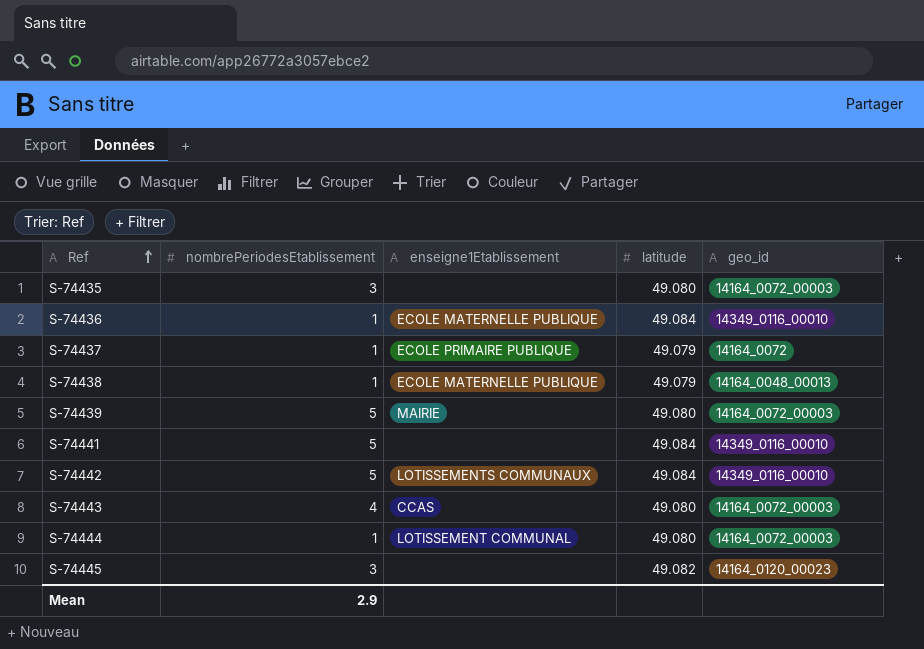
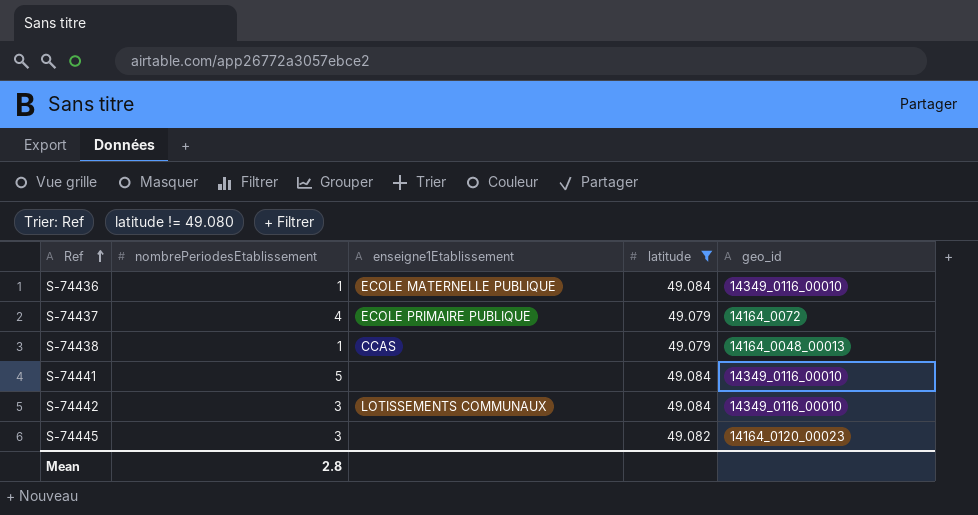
filter: none -> latitude != 49.080
S-74437 | nombrePeriodesEtablissement: 1 -> 4
S-74438 | enseigne1Etablissement: ECOLE MATERNELLE PUBLIQUE -> CCAS
S-74442 | nombrePeriodesEtablissement: 5 -> 3
Mean | nombrePeriodesEtablissement: 2.9 -> 2.8

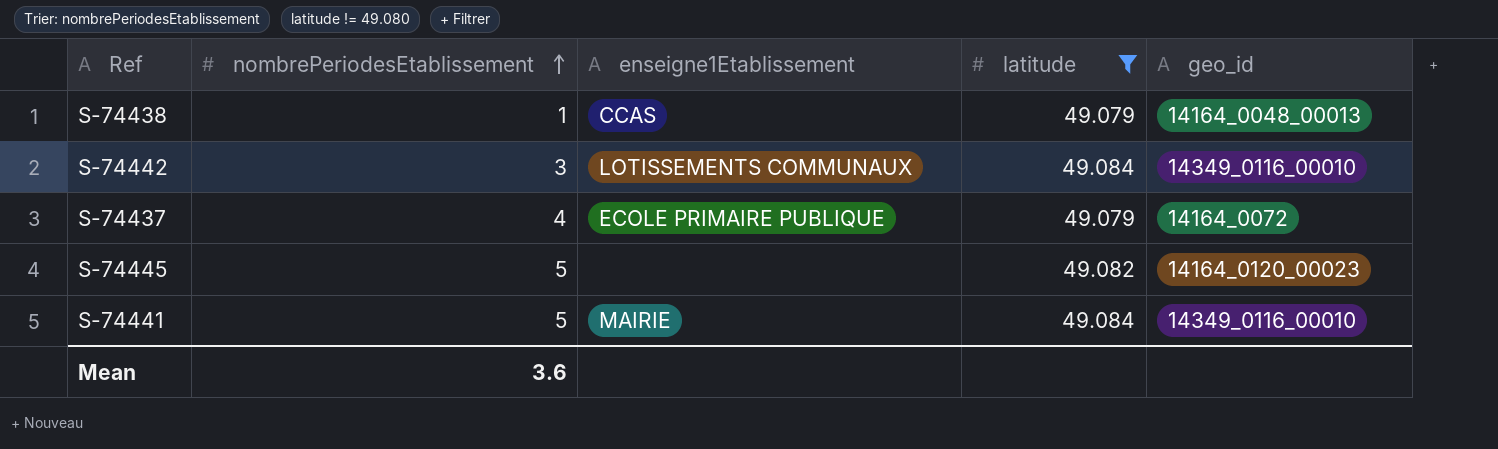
row order: Ref ascending -> nombrePeriodesEtablissement ascending
row S-74436: 1 | ECOLE MATERNELLE PUBLIQUE | 49.084 | 14349_0116_00010 -> none
S-74445 | nombrePeriodesEtablissement: 3 -> 5
S-74441 | enseigne1Etablissement: none -> MAIRIE
Mean | nombrePeriodesEtablissement: 2.8 -> 3.6

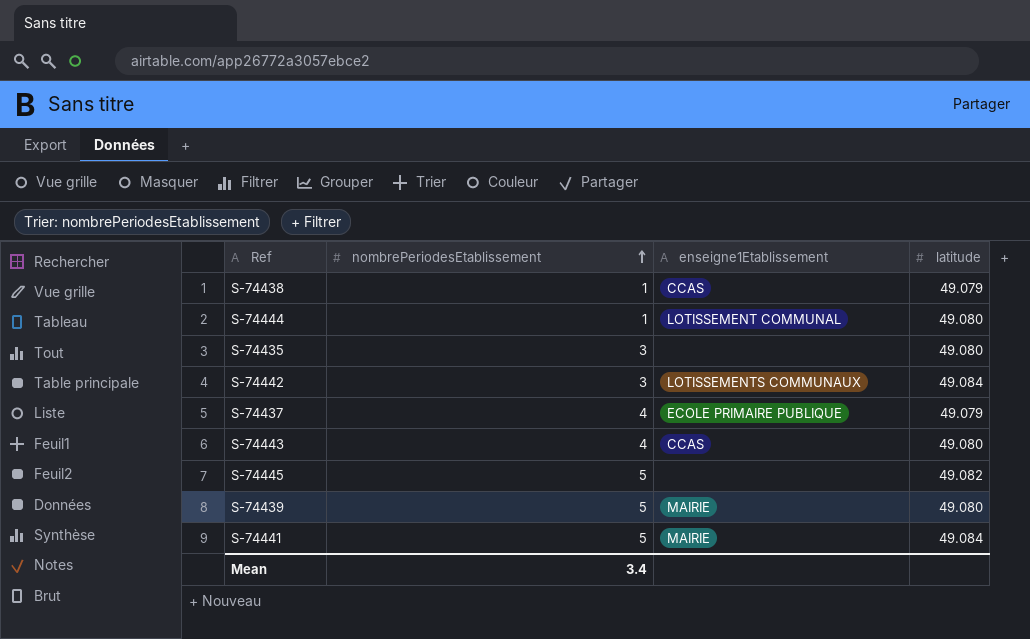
filter: latitude != 49.080 -> none
column geo_id | position: 5 -> none
Mean | nombrePeriodesEtablissement: 3.6 -> 3.4

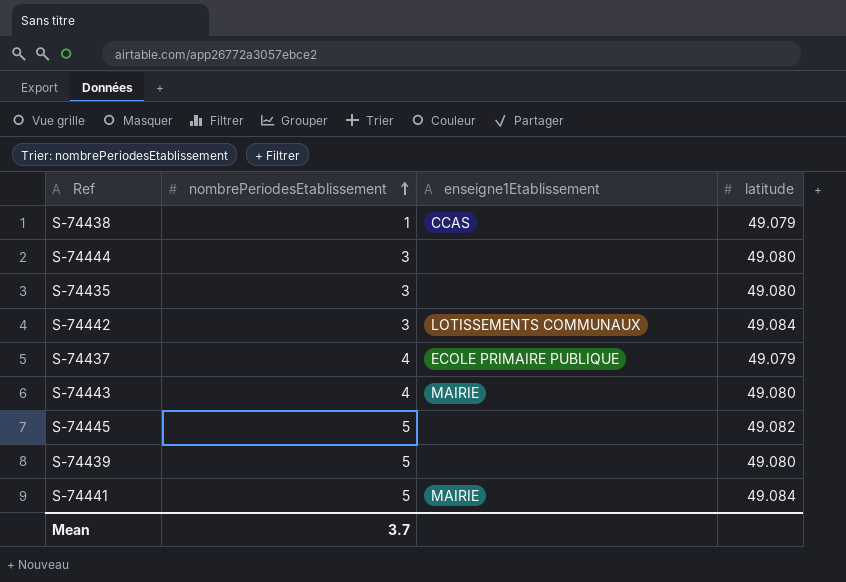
S-74444 | nombrePeriodesEtablissement: 1 -> 3
S-74444 | enseigne1Etablissement: LOTISSEMENT COMMUNAL -> none
S-74443 | enseigne1Etablissement: CCAS -> MAIRIE
S-74439 | enseigne1Etablissement: MAIRIE -> none
Mean | nombrePeriodesEtablissement: 3.4 -> 3.7

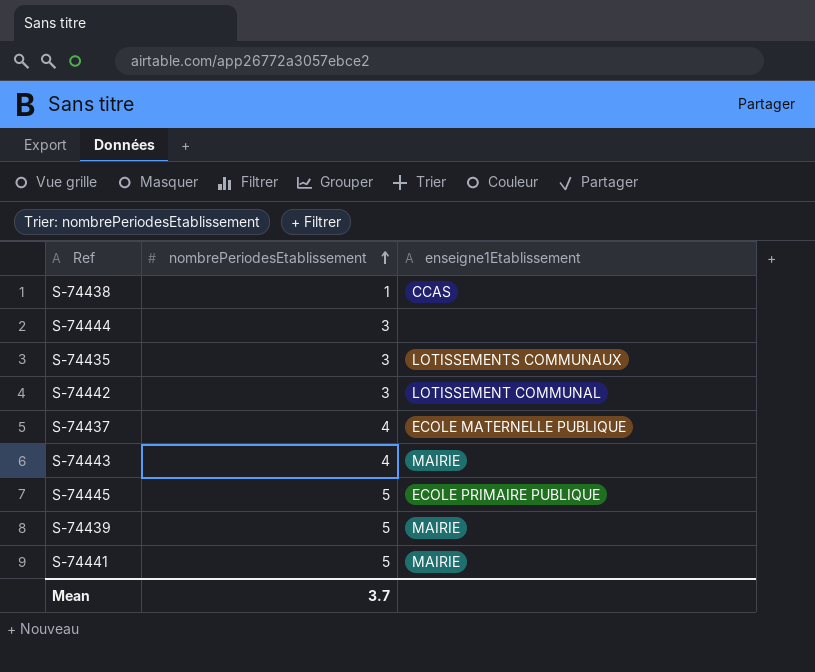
column latitude | position: 4 -> none
S-74435 | enseigne1Etablissement: none -> LOTISSEMENTS COMMUNAUX
S-74442 | enseigne1Etablissement: LOTISSEMENTS COMMUNAUX -> LOTISSEMENT COMMUNAL
S-74437 | enseigne1Etablissement: ECOLE PRIMAIRE PUBLIQUE -> ECOLE MATERNELLE PUBLIQUE
S-74445 | enseigne1Etablissement: none -> ECOLE PRIMAIRE PUBLIQUE
S-74439 | enseigne1Etablissement: none -> MAIRIE

